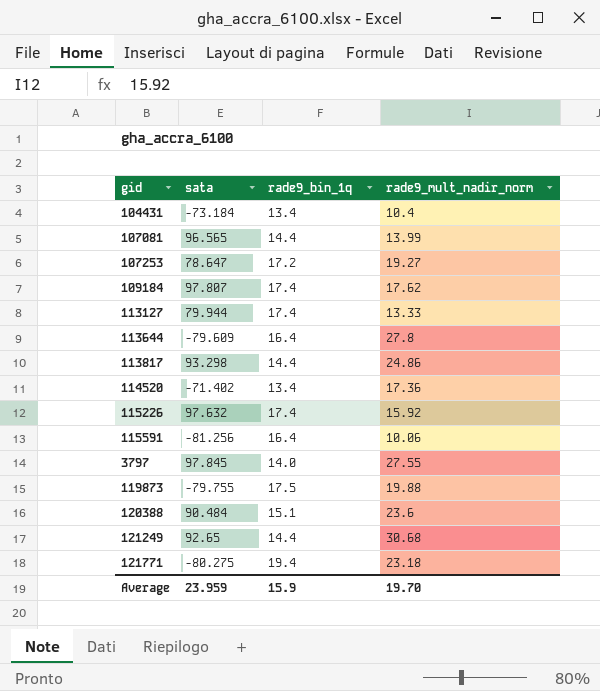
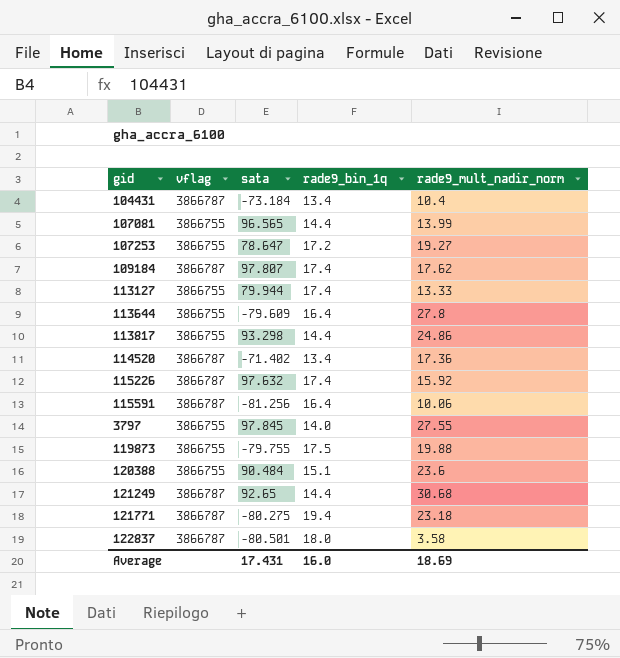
column vflag | position: none -> 2
row 122837: none -> 3866787 | -80.501 | 18.0 | 3.58
Average | sata: 23.959 -> 17.431
Average | rade9_bin_1q: 15.9 -> 16.0
Average | rade9_mult_nadir_norm: 19.70 -> 18.69

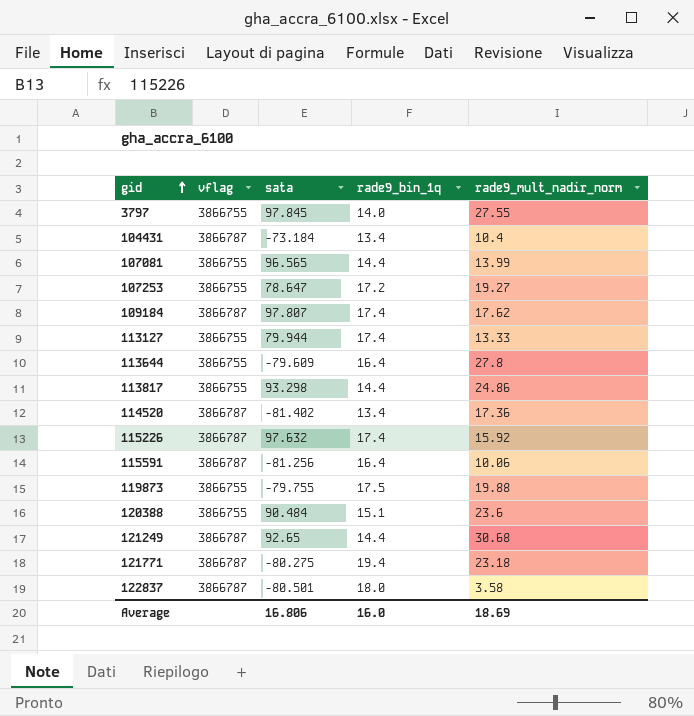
row order: none -> gid ascending
114520 | sata: -71.402 -> -81.402
Average | sata: 17.431 -> 16.806

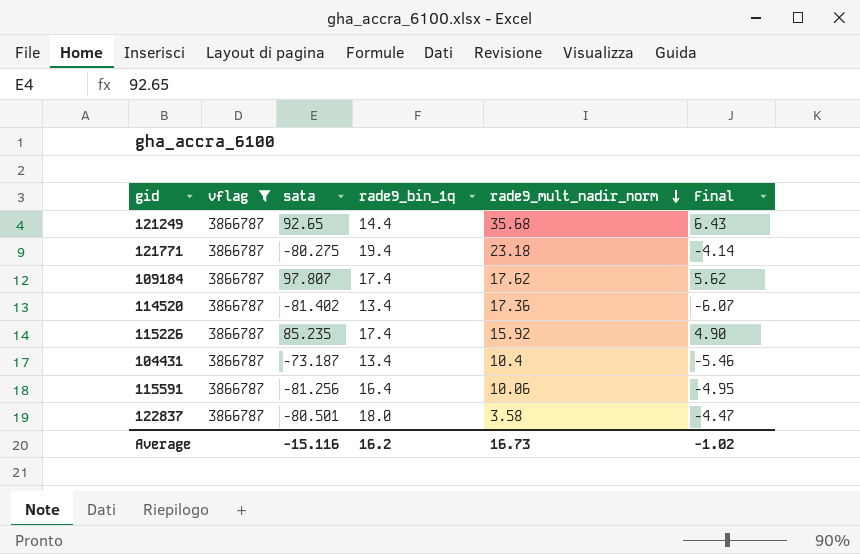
filter: none -> vflag = 3866787
row order: gid ascending -> rade9_mult_nadir_norm descending
column Final | formula: none -> [sata] / [rade9_bin_1q]
121249 | rade9_mult_nadir_norm: 30.68 -> 35.68
115226 | sata: 97.632 -> 85.235
104431 | sata: -73.184 -> -73.187
Average | sata: 16.806 -> -15.116
Average | rade9_bin_1q: 16.0 -> 16.2
Average | rade9_mult_nadir_norm: 18.69 -> 16.73

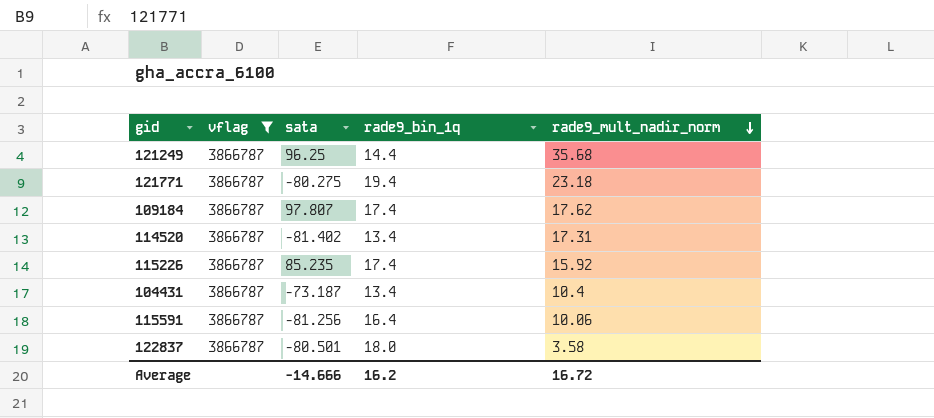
column Final | formula: [sata] / [rade9_bin_1q] -> none
121249 | sata: 92.65 -> 96.25
114520 | rade9_mult_nadir_norm: 17.36 -> 17.31
Average | sata: -15.116 -> -14.666
Average | rade9_mult_nadir_norm: 16.73 -> 16.72

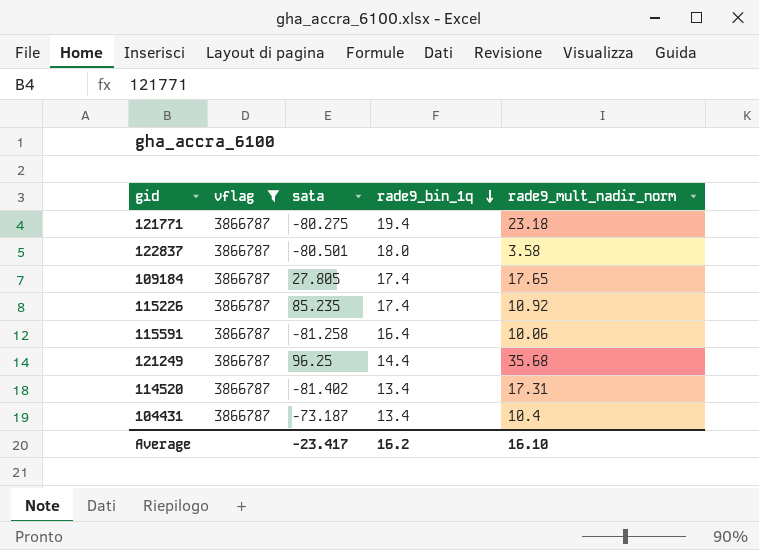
row order: rade9_mult_nadir_norm descending -> rade9_bin_1q descending
109184 | sata: 97.807 -> 27.805
109184 | rade9_mult_nadir_norm: 17.62 -> 17.65
115226 | rade9_mult_nadir_norm: 15.92 -> 10.92
115591 | sata: -81.256 -> -81.258
Average | sata: -14.666 -> -23.417
Average | rade9_mult_nadir_norm: 16.72 -> 16.10

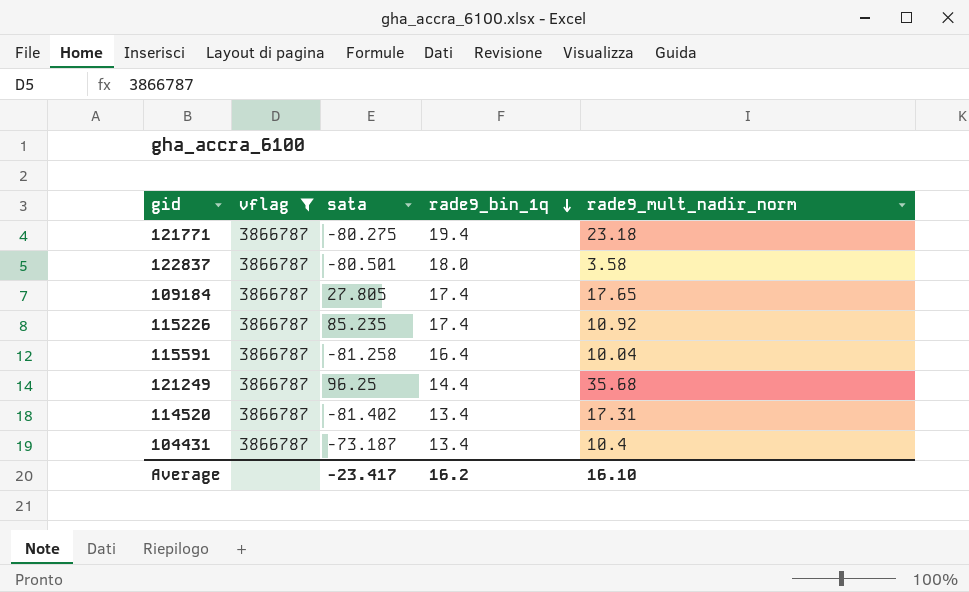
115591 | rade9_mult_nadir_norm: 10.06 -> 10.04

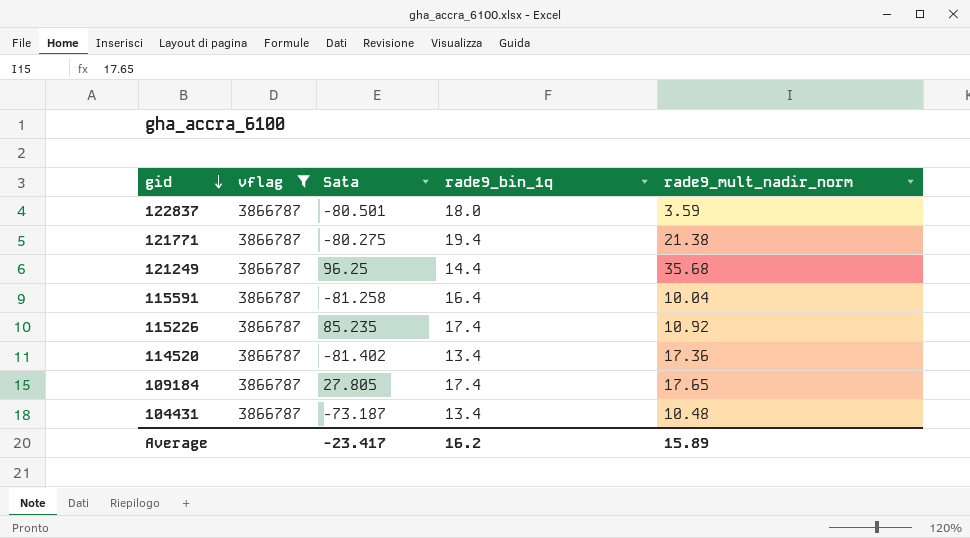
row order: rade9_bin_1q descending -> gid descending
column name: sata -> Sata
122837 | rade9_mult_nadir_norm: 3.58 -> 3.59
121771 | rade9_mult_nadir_norm: 23.18 -> 21.38
114520 | rade9_mult_nadir_norm: 17.31 -> 17.36
104431 | rade9_mult_nadir_norm: 10.4 -> 10.48
Average | rade9_mult_nadir_norm: 16.10 -> 15.89

